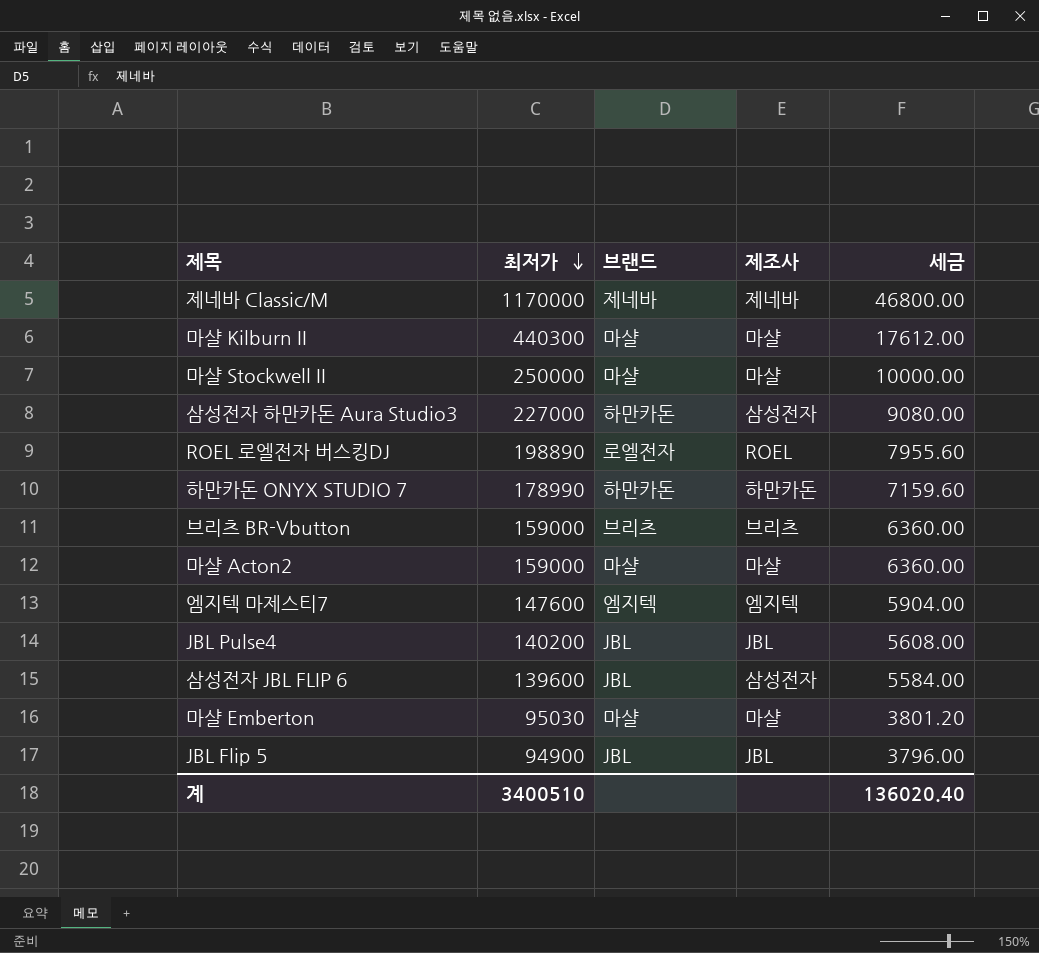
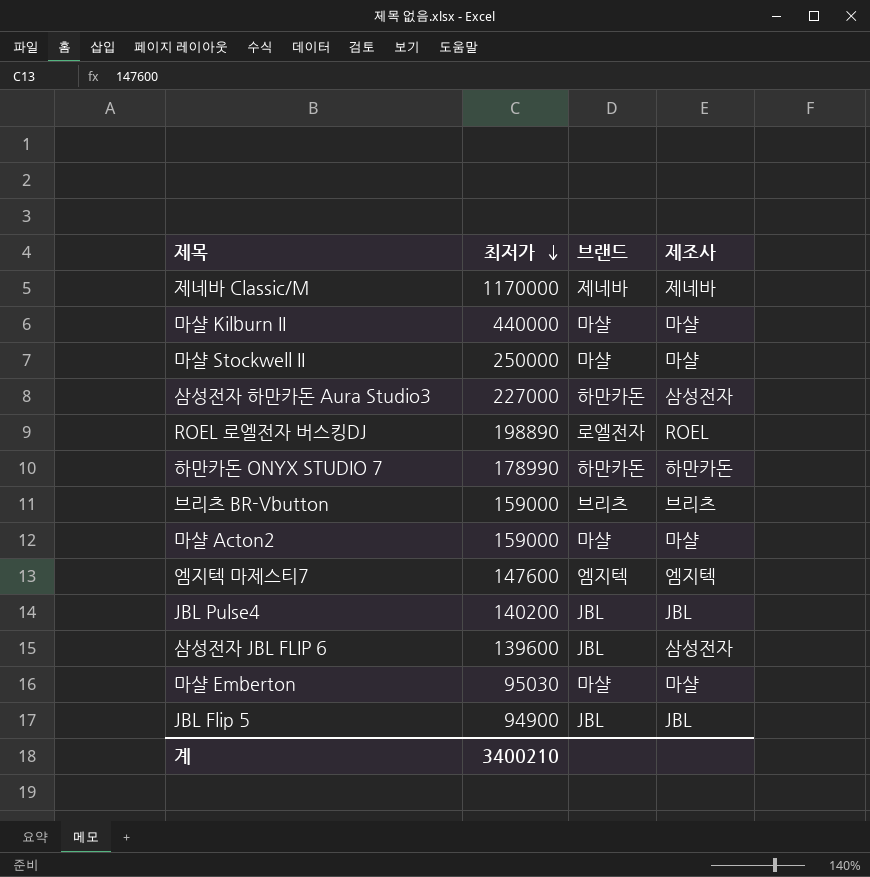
column 세금 | formula: [최저가] * 0.04 -> none
마샬 Kilburn II | 최저가: 440300 -> 440000
계 | 최저가: 3400510 -> 3400210

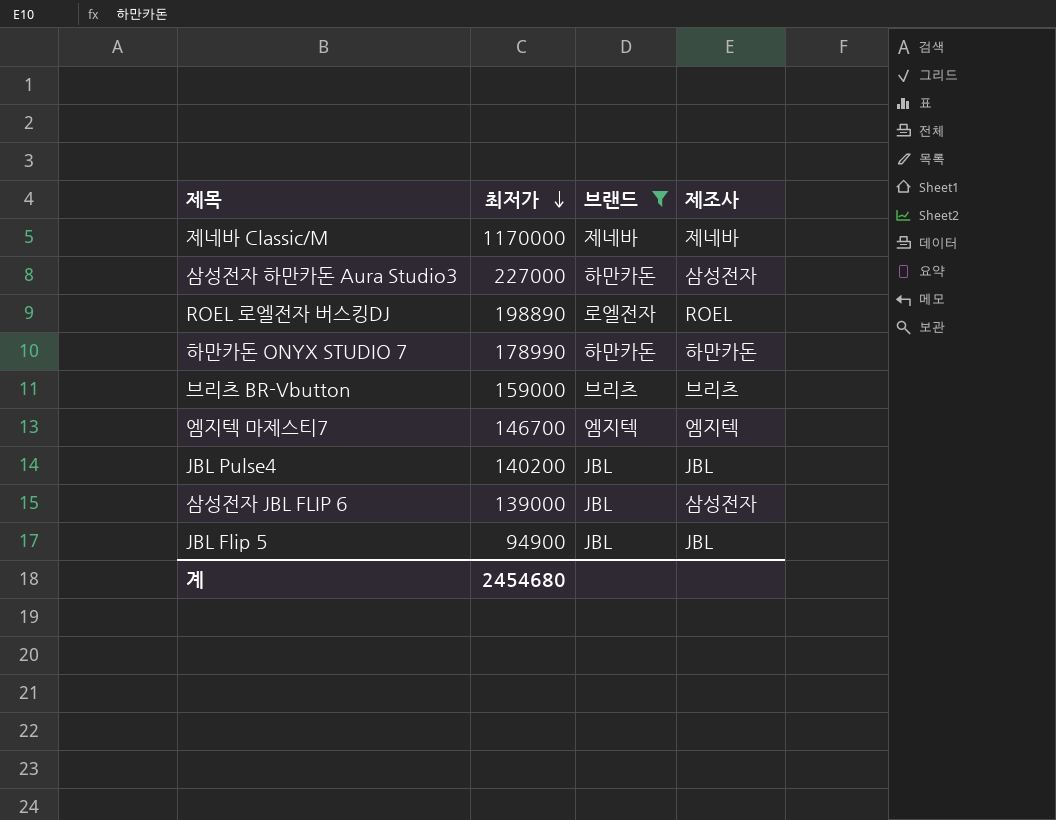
filter: none -> 브랜드 != 마샬
엠지텍 마제스티7 | 최저가: 147600 -> 146700
삼성전자 JBL FLIP 6 | 최저가: 139600 -> 139000
계 | 최저가: 3400210 -> 2454680

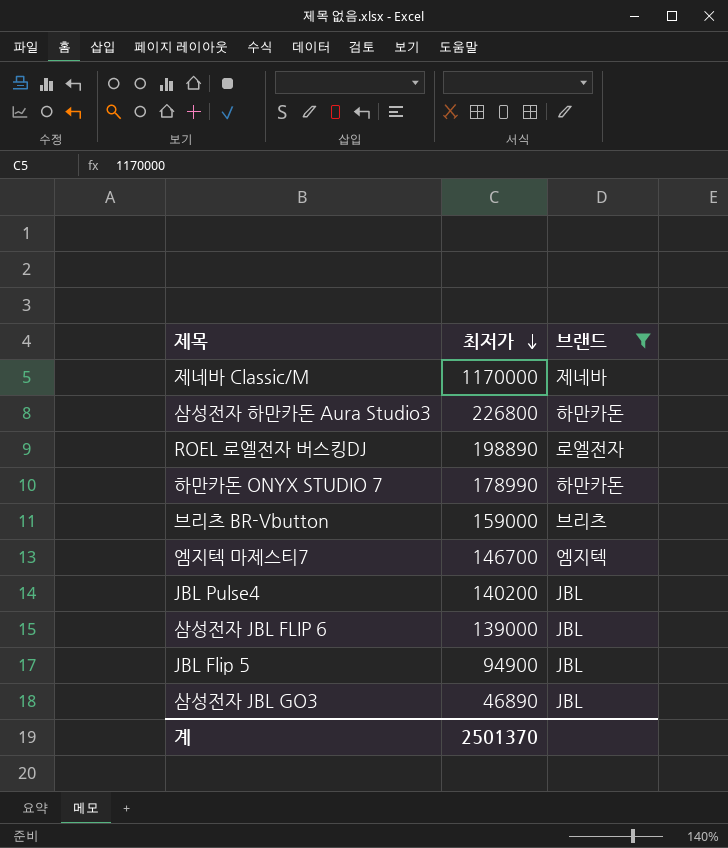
column 제조사 | position: 4 -> none
삼성전자 하만카돈 Aura Studio3 | 최저가: 227000 -> 226800
row 삼성전자 JBL GO3: none -> 46890 | JBL
계 | 최저가: 2454680 -> 2501370

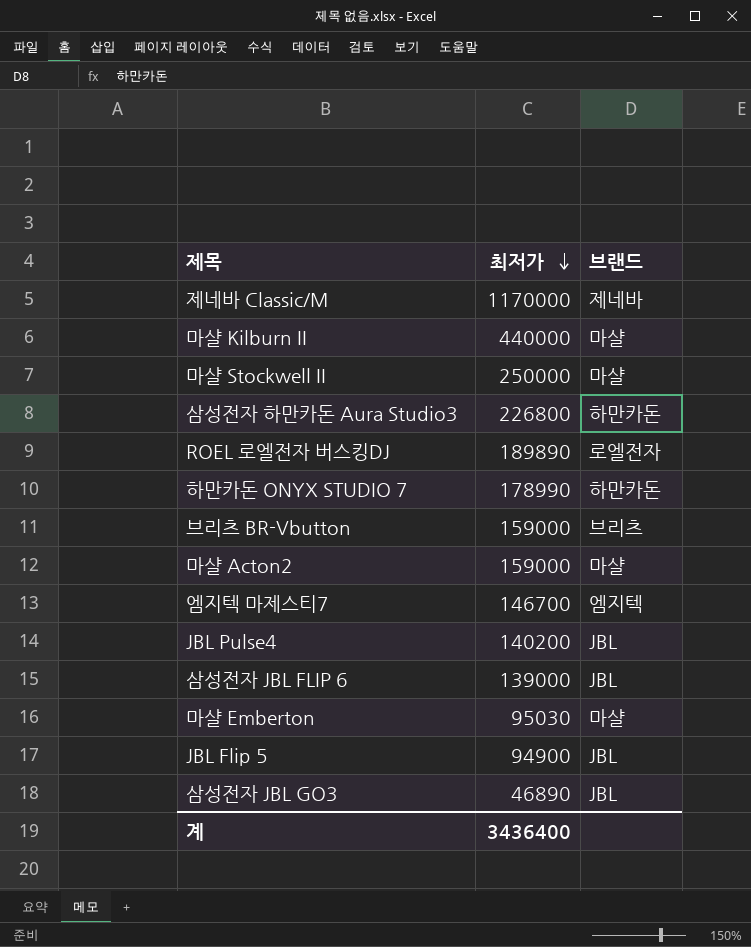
filter: 브랜드 != 마샬 -> none
ROEL 로엘전자 버스킹DJ | 최저가: 198890 -> 189890
계 | 최저가: 2501370 -> 3436400

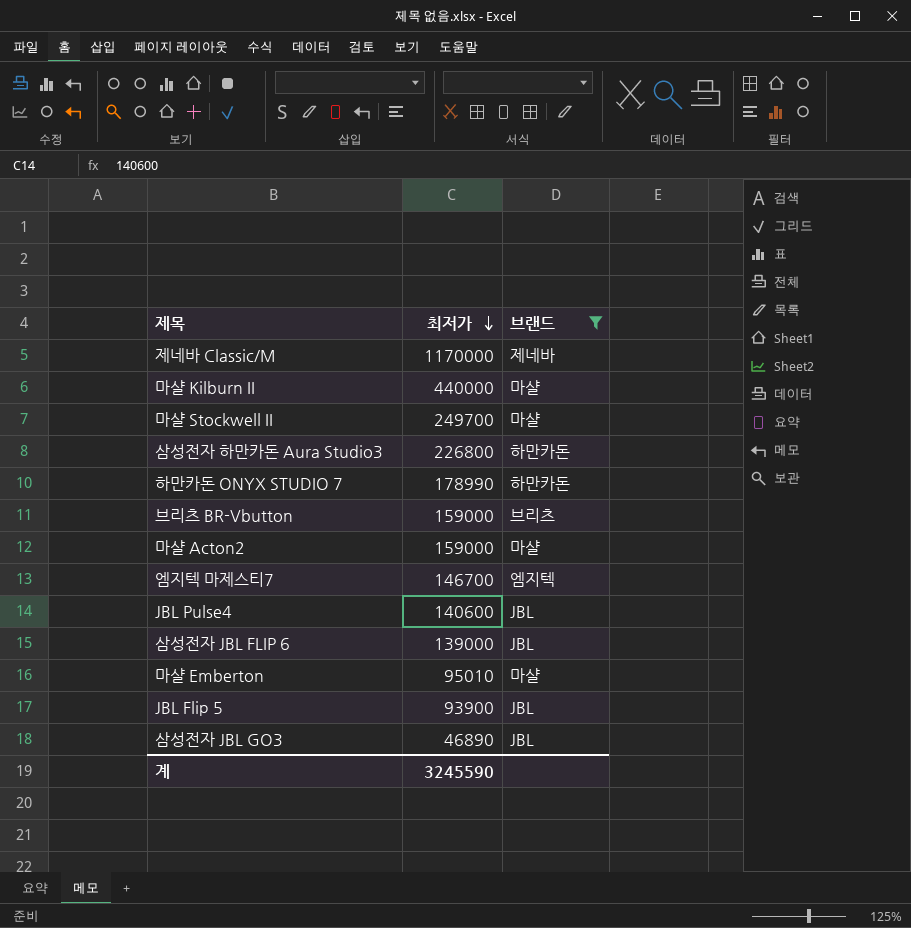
filter: none -> 브랜드 != 로엘전자
마샬 Stockwell II | 최저가: 250000 -> 249700
JBL Pulse4 | 최저가: 140200 -> 140600
마샬 Emberton | 최저가: 95030 -> 95010
JBL Flip 5 | 최저가: 94900 -> 93900
계 | 최저가: 3436400 -> 3245590

